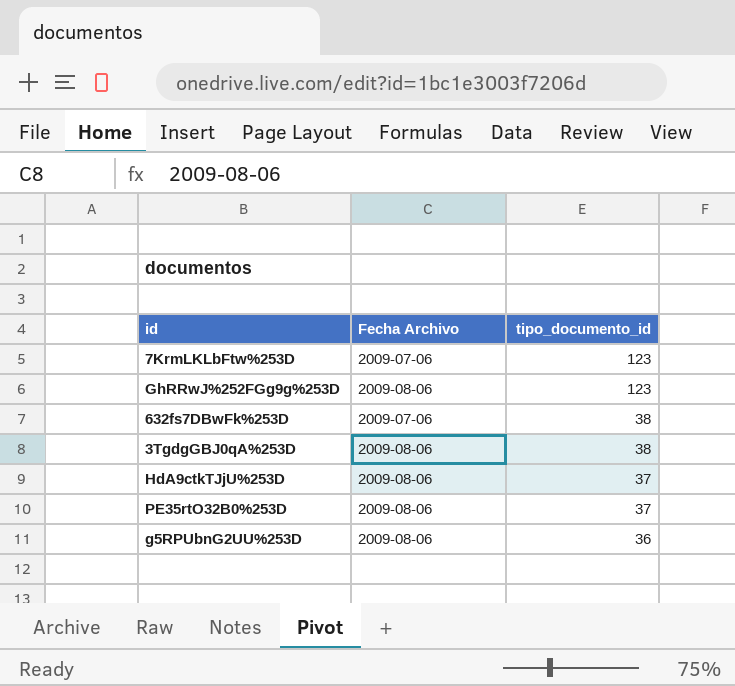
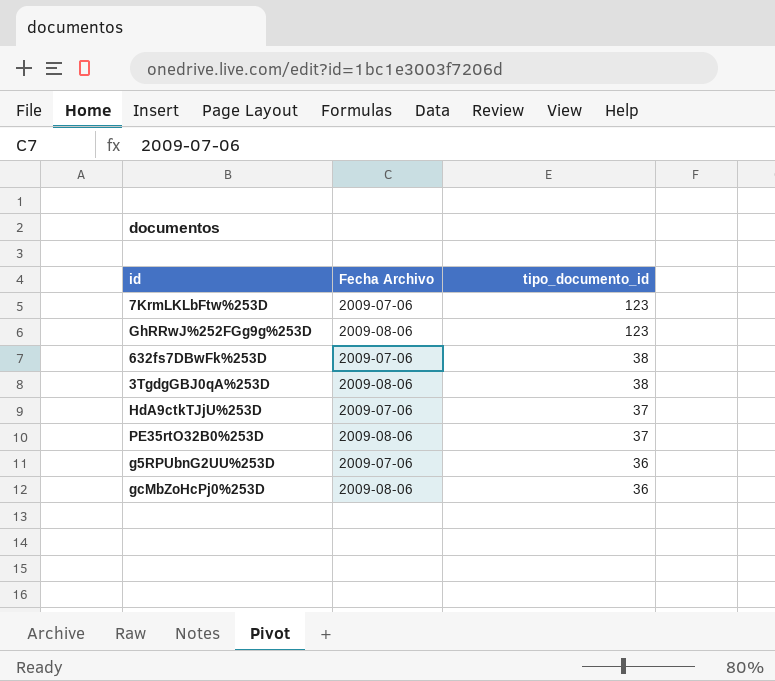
HdA9ctkTJjU%253D | Fecha Archivo: 2009-08-06 -> 2009-07-06
g5RPUbnG2UU%253D | Fecha Archivo: 2009-08-06 -> 2009-07-06
row gcMbZoHcPj0%253D: none -> 2009-08-06 | 36

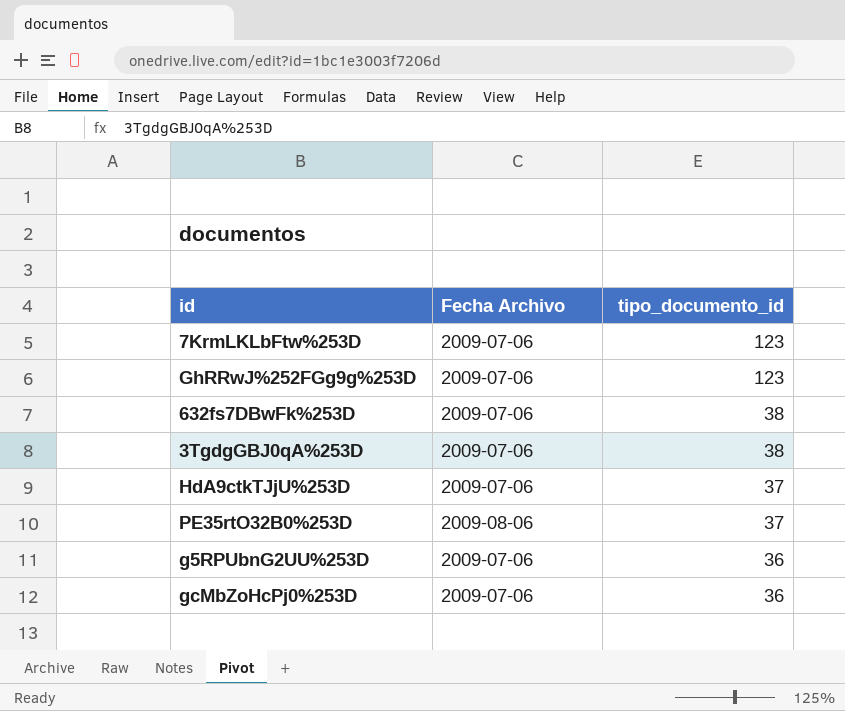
GhRRwJ%252FGg9g%253D | Fecha Archivo: 2009-08-06 -> 2009-07-06
3TgdgGBJ0qA%253D | Fecha Archivo: 2009-08-06 -> 2009-07-06
gcMbZoHcPj0%253D | Fecha Archivo: 2009-08-06 -> 2009-07-06

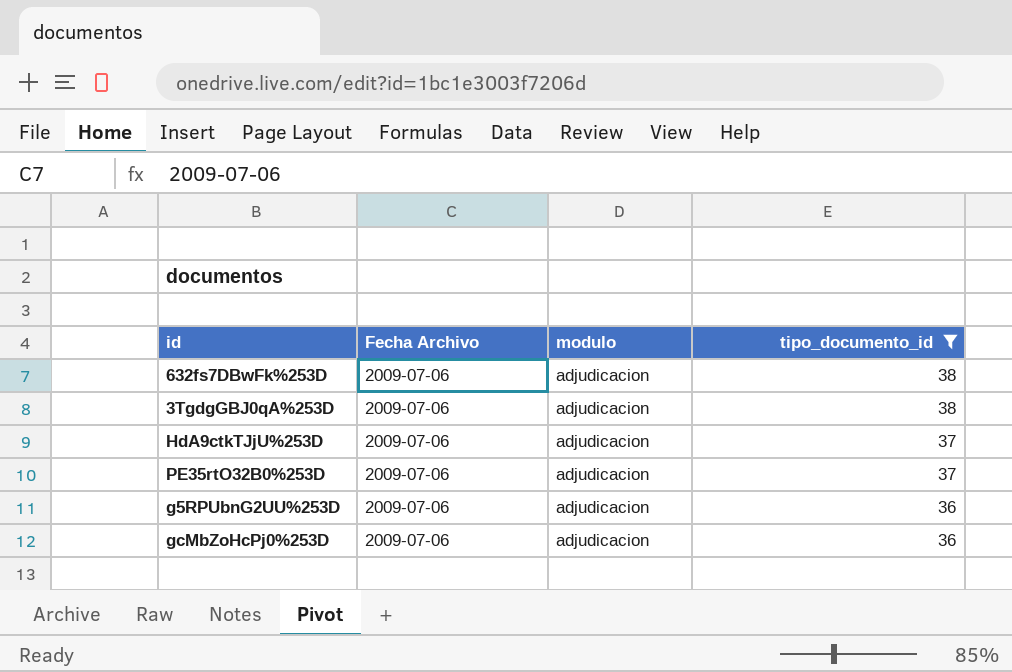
filter: none -> tipo_documento_id != 123
column modulo | position: none -> 3
PE35rtO32B0%253D | Fecha Archivo: 2009-08-06 -> 2009-07-06

